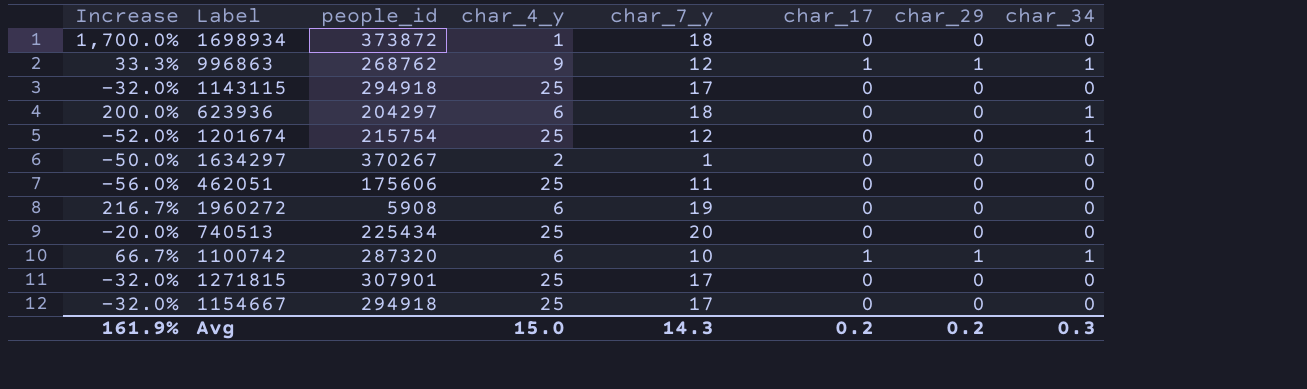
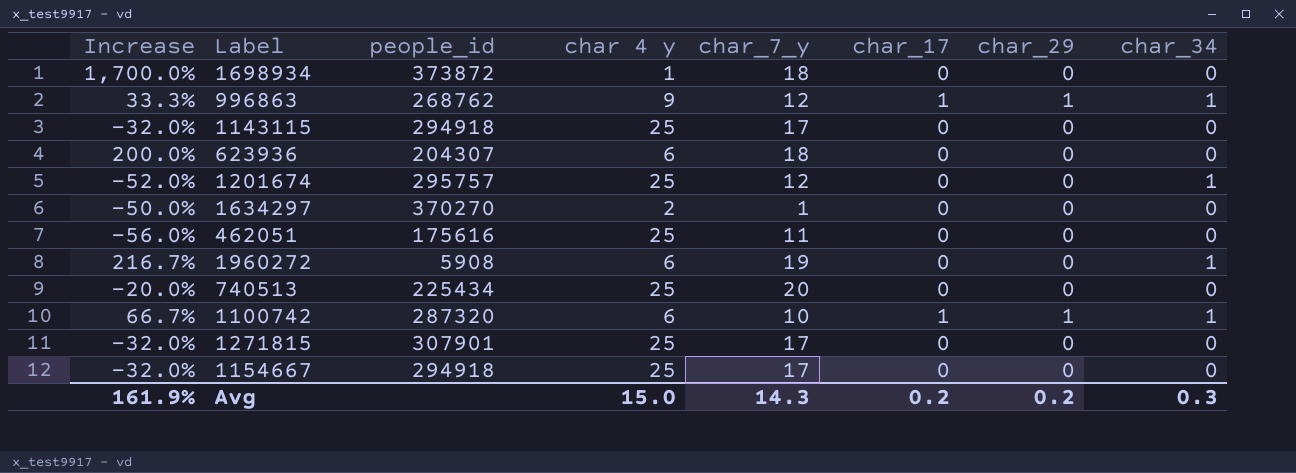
column name: char_4_y -> char 4 y
623936 | people_id: 204297 -> 204307
623936 | char_34: 1 -> 0
1201674 | people_id: 215754 -> 295757
1634297 | people_id: 370267 -> 370270
462051 | people_id: 175606 -> 175616
1960272 | char_34: 0 -> 1

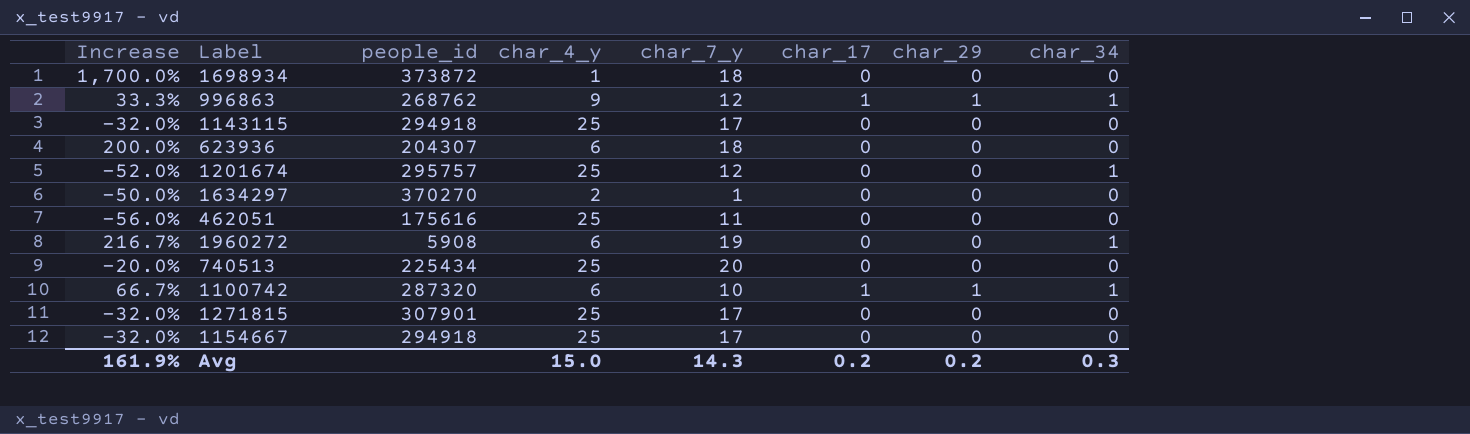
column name: char 4 y -> char_4_y

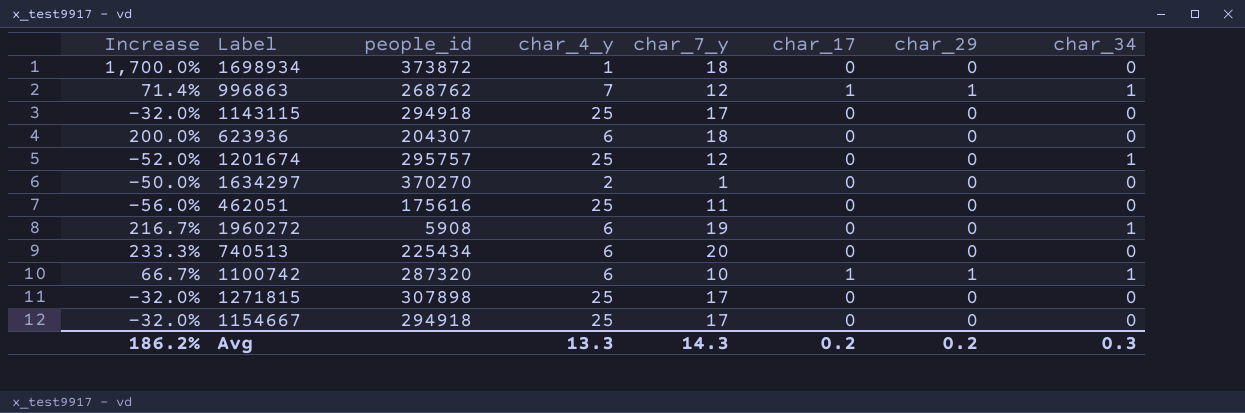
996863 | Increase: 33.3% -> 71.4%
996863 | char_4_y: 9 -> 7
740513 | Increase: -20.0% -> 233.3%
740513 | char_4_y: 25 -> 6
1271815 | people_id: 307901 -> 307898
Avg | Increase: 161.9% -> 186.2%
Avg | char_4_y: 15.0 -> 13.3

